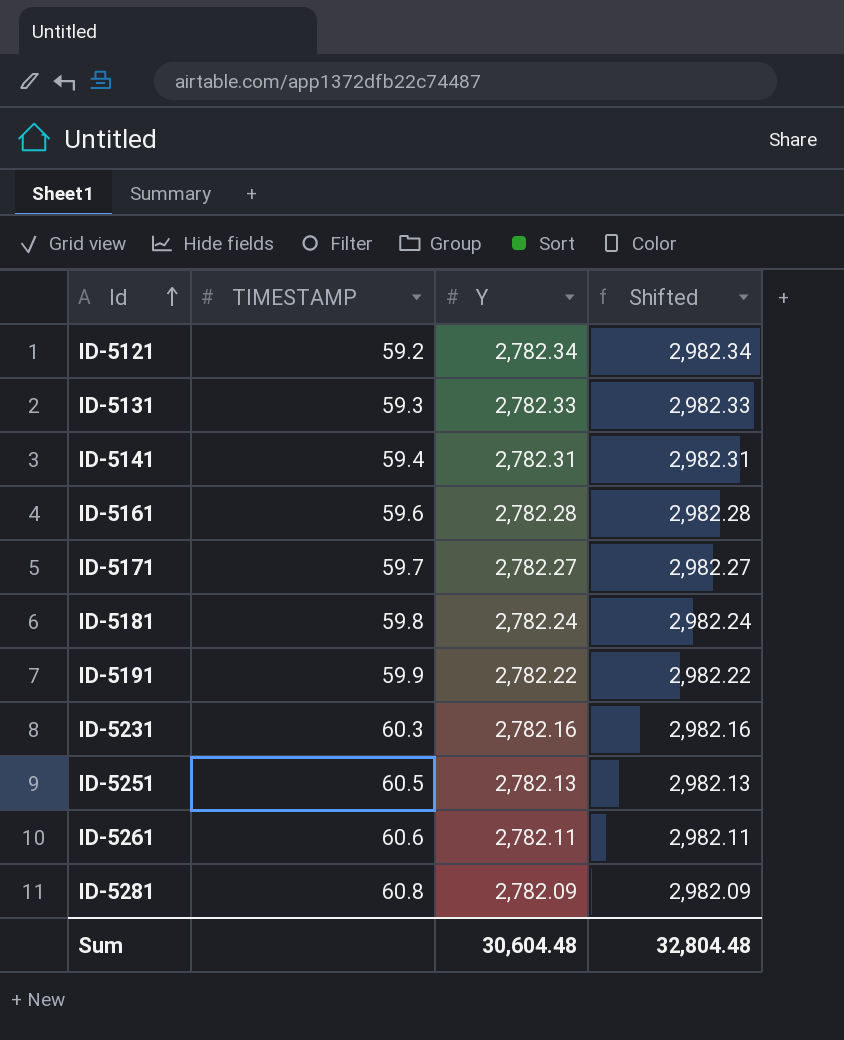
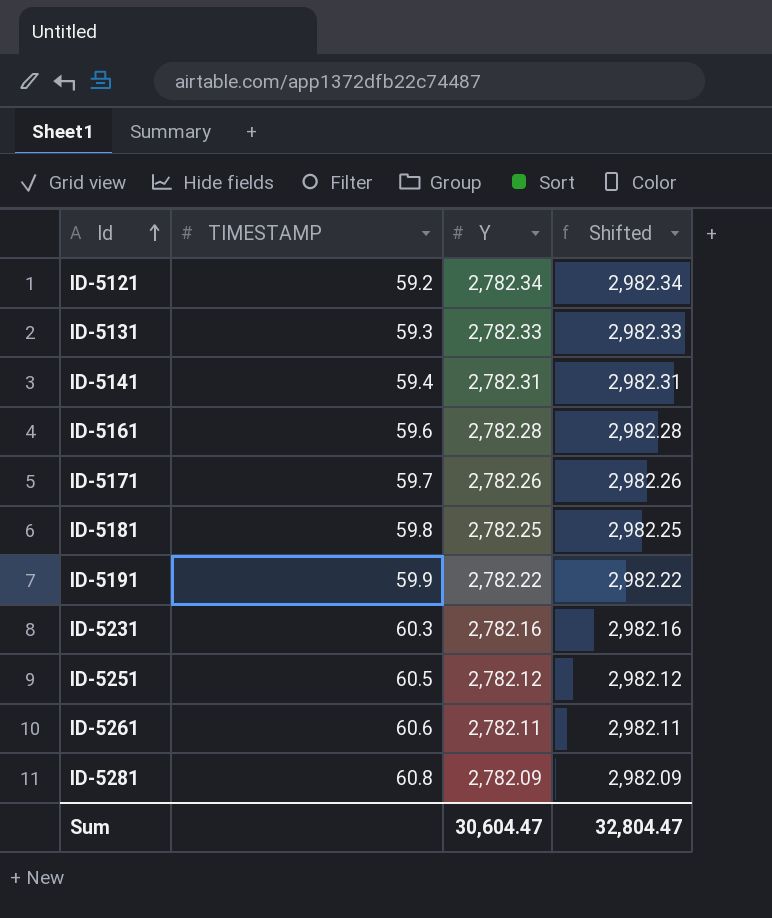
ID-5171 | Y: 2,782.27 -> 2,782.26
ID-5171 | Shifted: 2,982.27 -> 2,982.26
ID-5181 | Y: 2,782.24 -> 2,782.25
ID-5181 | Shifted: 2,982.24 -> 2,982.25
ID-5251 | Y: 2,782.13 -> 2,782.12
ID-5251 | Shifted: 2,982.13 -> 2,982.12
Sum | Y: 30,604.48 -> 30,604.47
Sum | Shifted: 32,804.48 -> 32,804.47

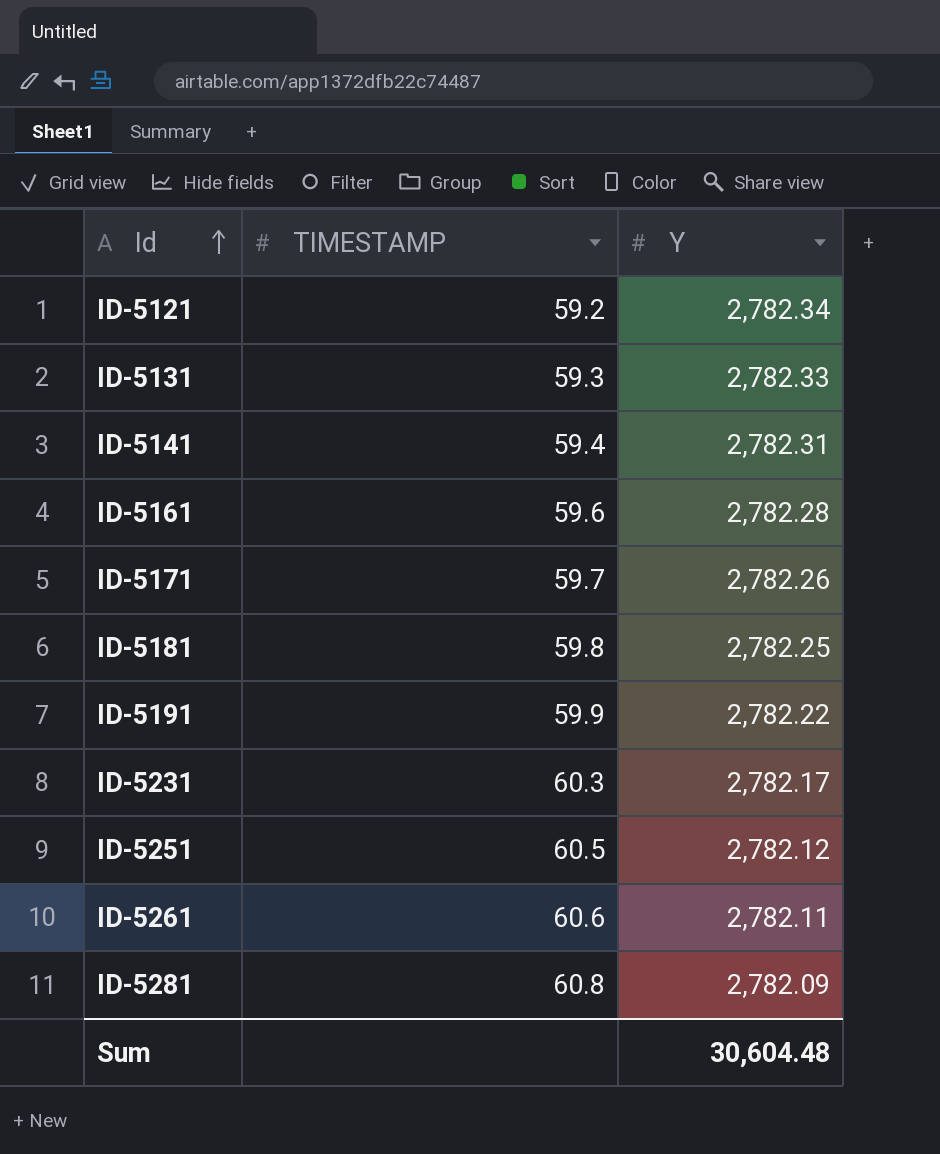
column Shifted | formula: [Y] + 200 -> none
ID-5231 | Y: 2,782.16 -> 2,782.17
Sum | Y: 30,604.47 -> 30,604.48

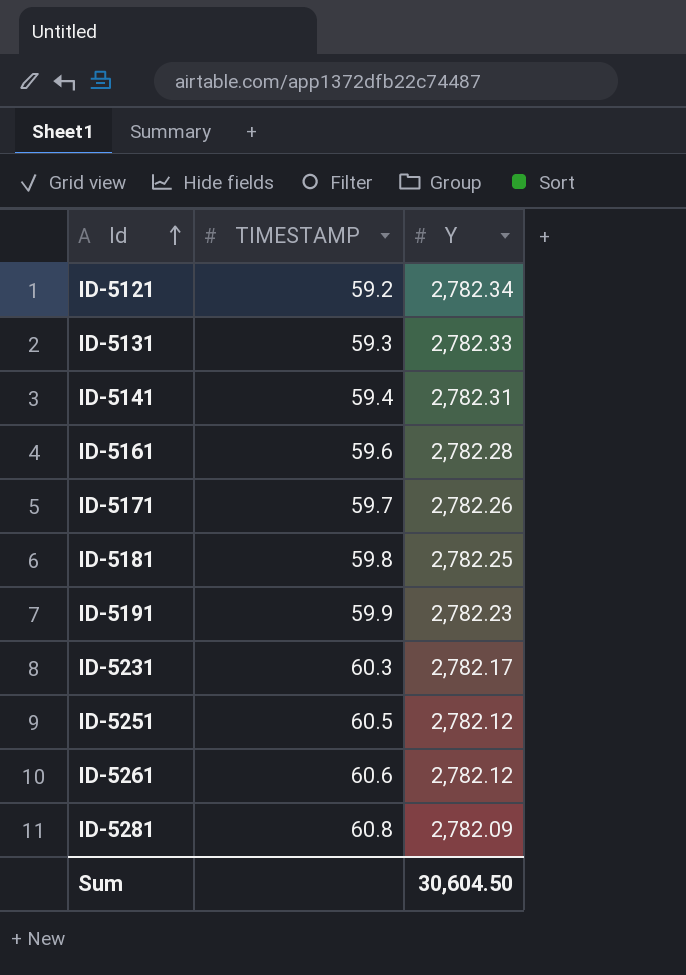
ID-5191 | Y: 2,782.22 -> 2,782.23
ID-5261 | Y: 2,782.11 -> 2,782.12
Sum | Y: 30,604.48 -> 30,604.50

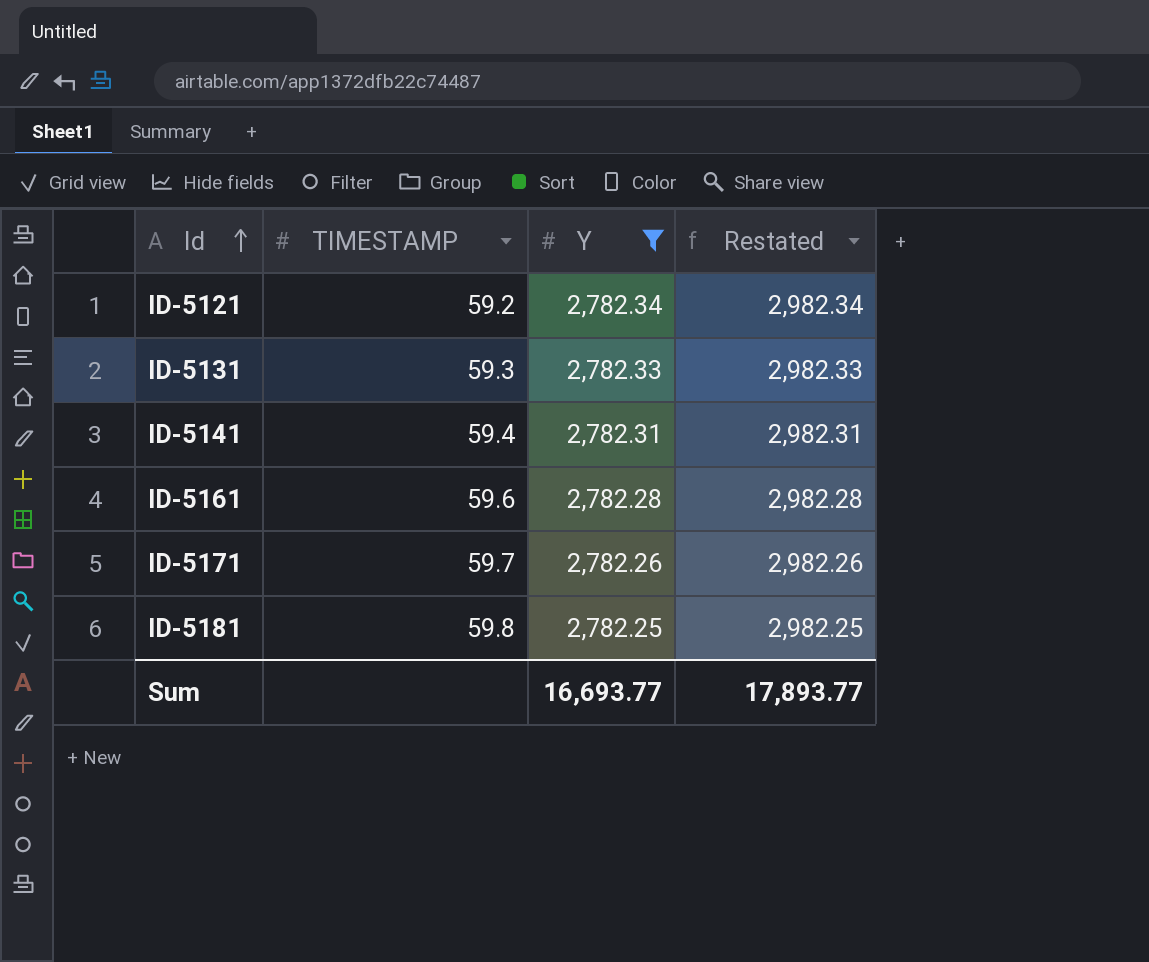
filter: none -> Y >= 2,782.25
column Restated | formula: none -> [Y] + 200
Sum | Y: 30,604.50 -> 16,693.77

